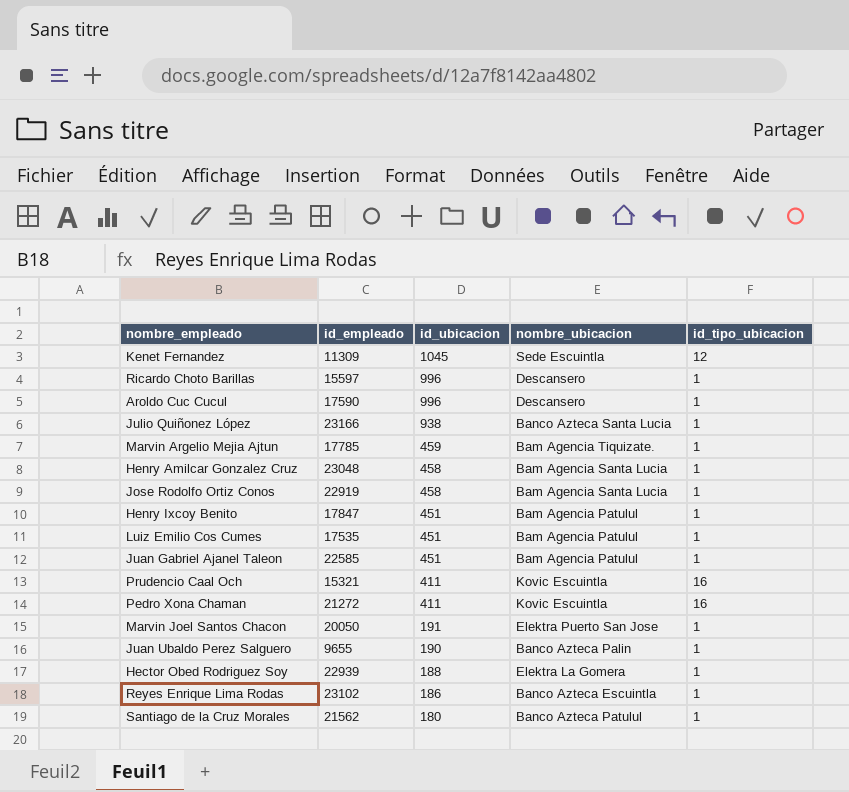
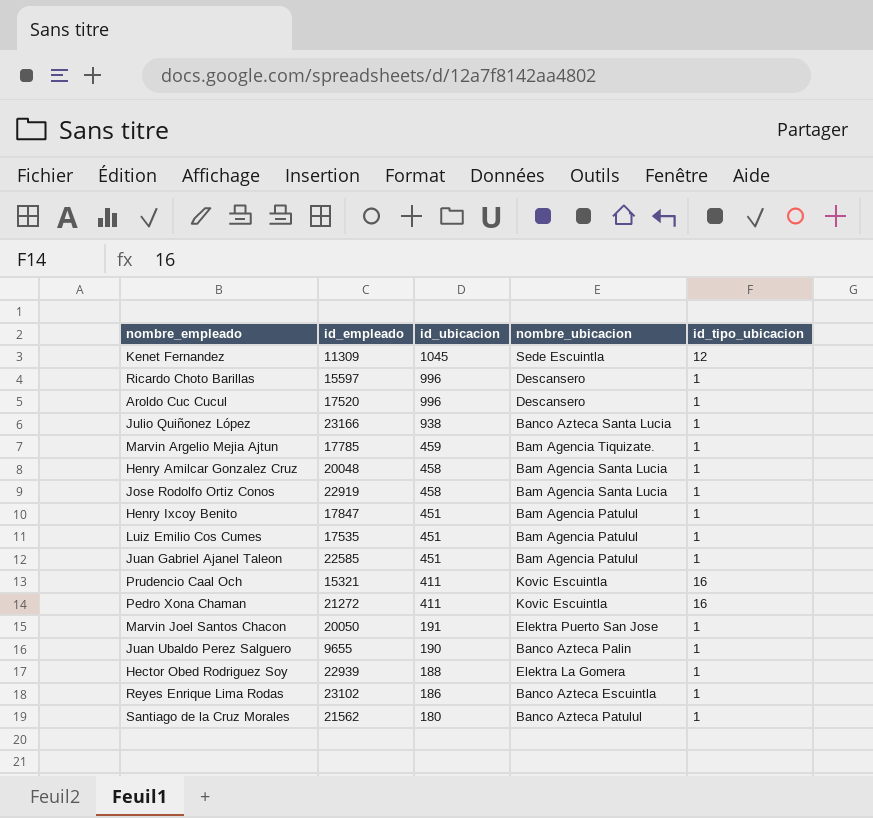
Aroldo Cuc Cucul | id_empleado: 17590 -> 17520
Henry Amilcar Gonzalez Cruz | id_empleado: 23048 -> 20048

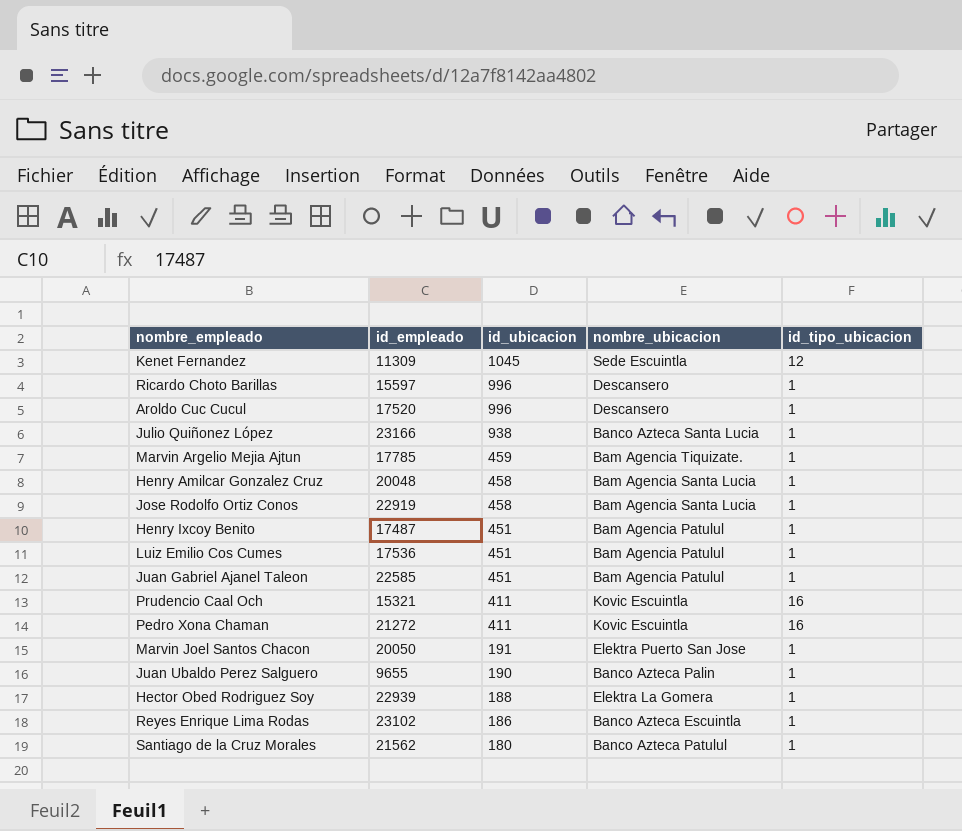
Henry Ixcoy Benito | id_empleado: 17847 -> 17487
Luiz Emilio Cos Cumes | id_empleado: 17535 -> 17536

